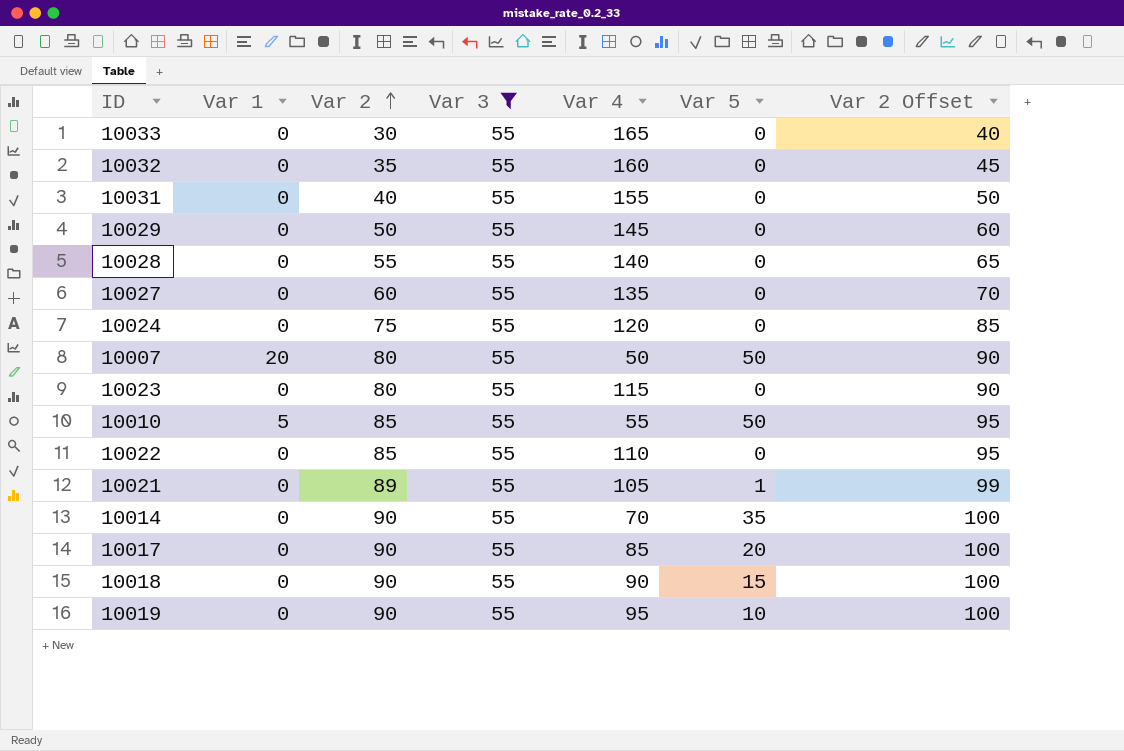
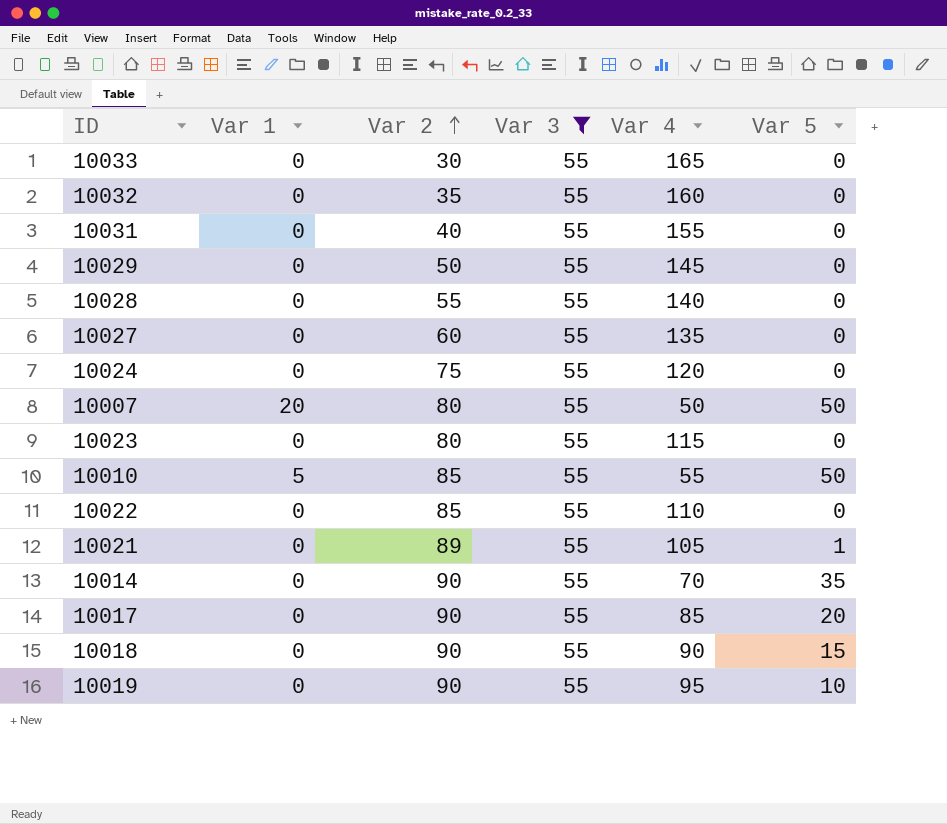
column Var 2 Offset | formula: [Var 2] + 10 -> none

